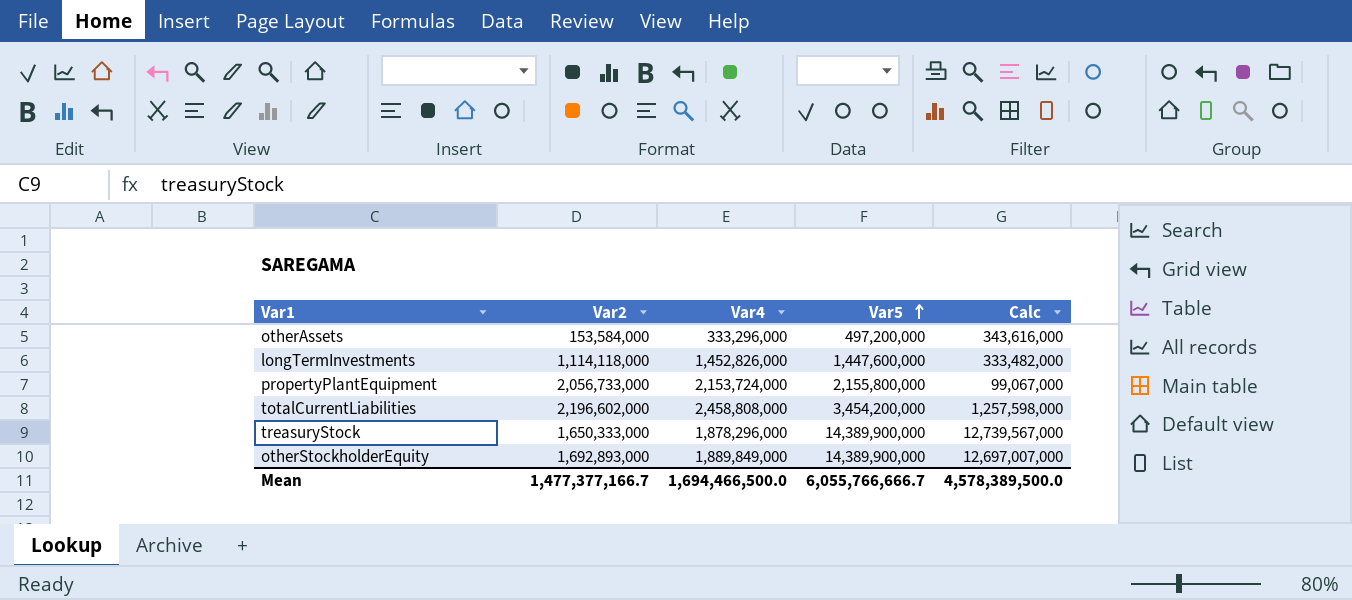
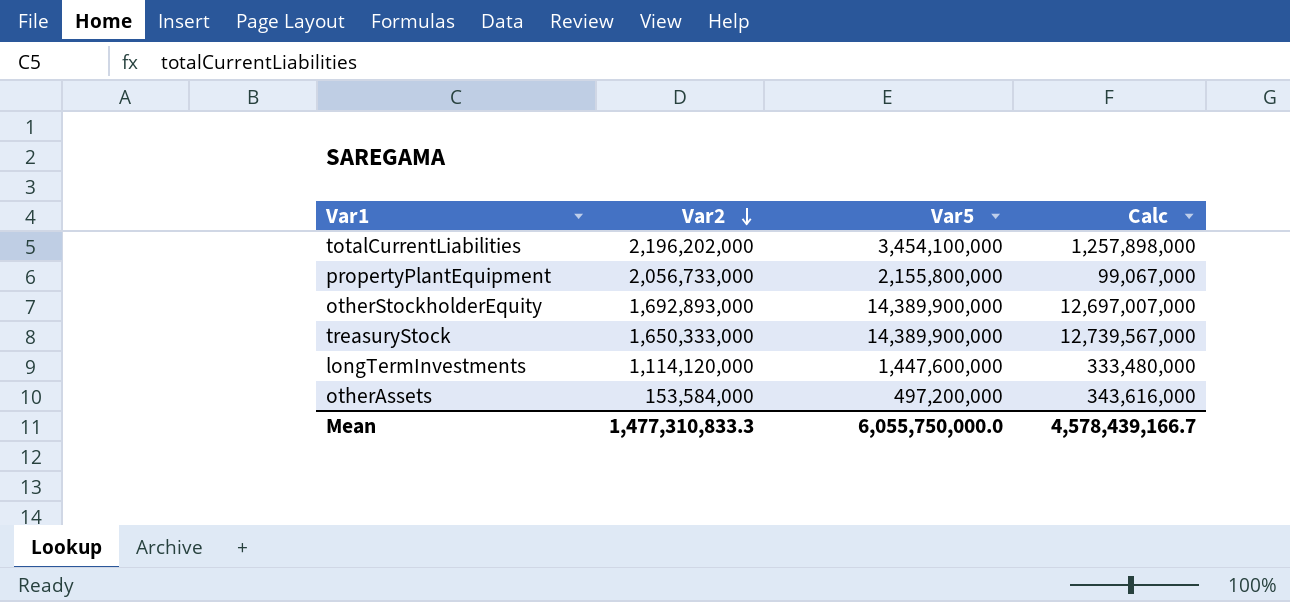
row order: Var5 ascending -> Var2 descending
column Var4 | position: 3 -> none
totalCurrentLiabilities | Var2: 2,196,602,000 -> 2,196,202,000
totalCurrentLiabilities | Var5: 3,454,200,000 -> 3,454,100,000
totalCurrentLiabilities | Calc: 1,257,598,000 -> 1,257,898,000
longTermInvestments | Var2: 1,114,118,000 -> 1,114,120,000
longTermInvestments | Calc: 333,482,000 -> 333,480,000
Mean | Var2: 1,477,377,166.7 -> 1,477,310,833.3
Mean | Var5: 6,055,766,666.7 -> 6,055,750,000.0
Mean | Calc: 4,578,389,500.0 -> 4,578,439,166.7

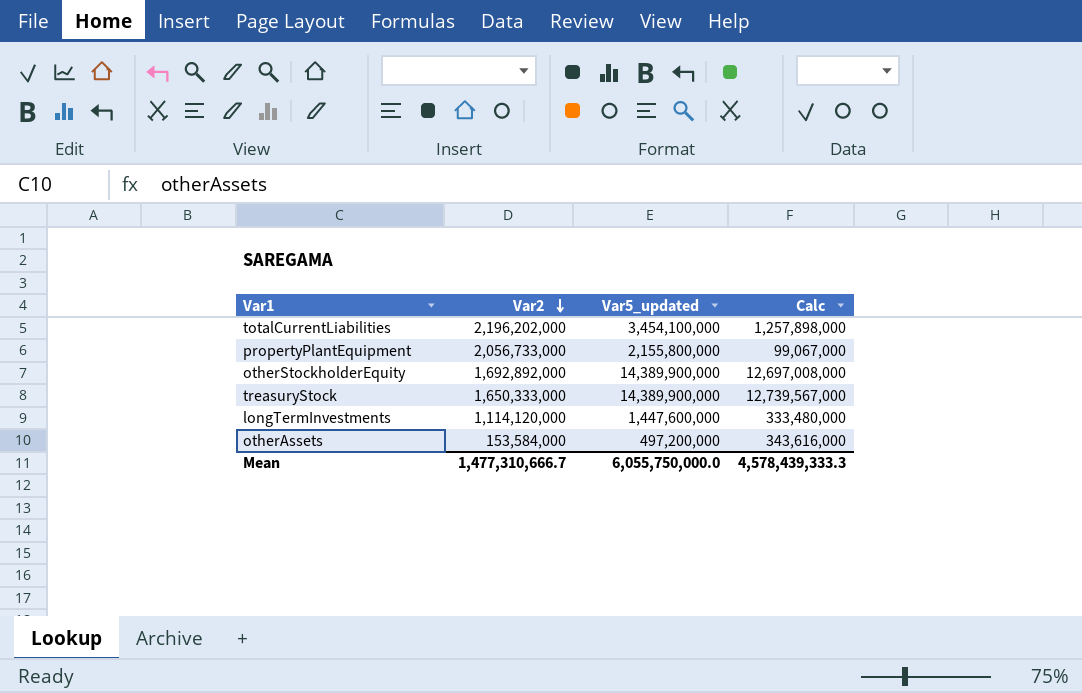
column name: Var5 -> Var5_updated
otherStockholderEquity | Var2: 1,692,893,000 -> 1,692,892,000
otherStockholderEquity | Calc: 12,697,007,000 -> 12,697,008,000
Mean | Var2: 1,477,310,833.3 -> 1,477,310,666.7
Mean | Calc: 4,578,439,166.7 -> 4,578,439,333.3

